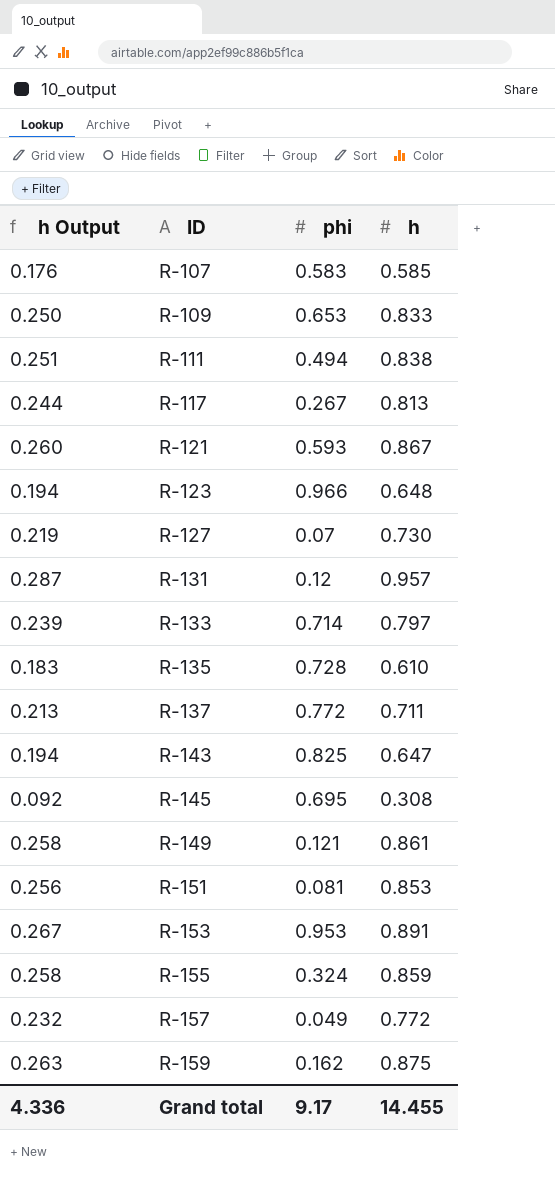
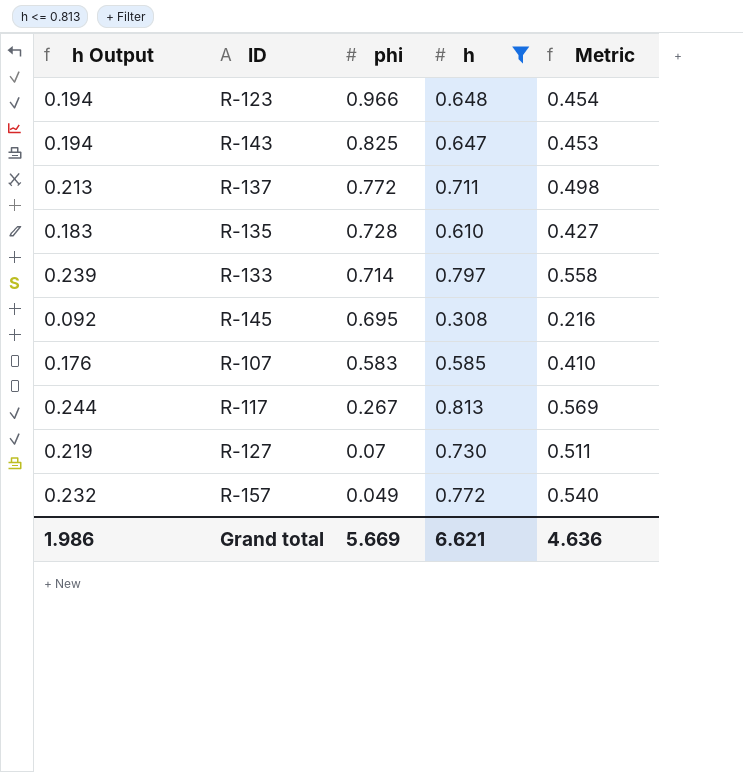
filter: none -> h <= 0.813
row order: ID ascending -> phi descending
column Metric | formula: none -> [h] * 0.7
Grand total | h Output: 4.336 -> 1.986
Grand total | phi: 9.17 -> 5.669
Grand total | h: 14.455 -> 6.621

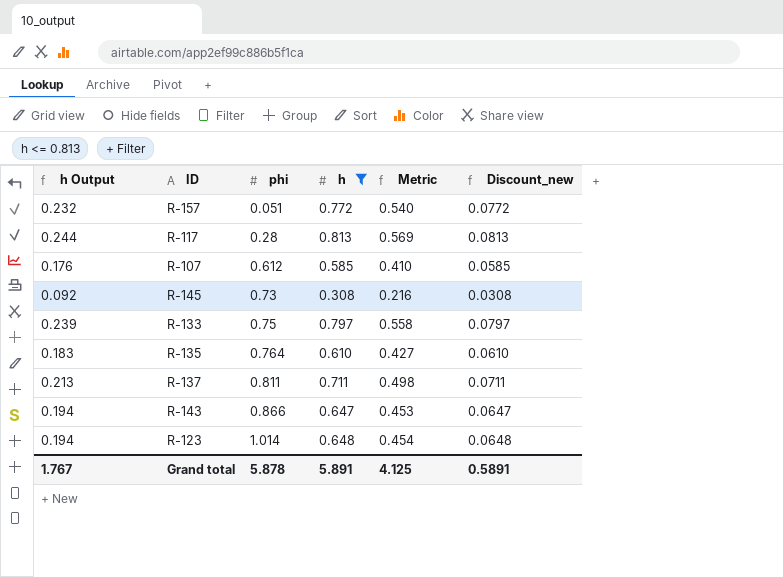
row order: phi descending -> phi ascending
column Discount_new | formula: none -> [h] * 0.1
row R-127: 0.219 | 0.07 | 0.730 | 0.511 -> none
R-157 | phi: 0.049 -> 0.051
R-117 | phi: 0.267 -> 0.28
R-107 | phi: 0.583 -> 0.612
R-145 | phi: 0.695 -> 0.73
R-133 | phi: 0.714 -> 0.75
R-135 | phi: 0.728 -> 0.764
R-137 | phi: 0.772 -> 0.811
R-143 | phi: 0.825 -> 0.866
R-123 | phi: 0.966 -> 1.014
Grand total | h Output: 1.986 -> 1.767
Grand total | phi: 5.669 -> 5.878
Grand total | h: 6.621 -> 5.891
Grand total | Metric: 4.636 -> 4.125

